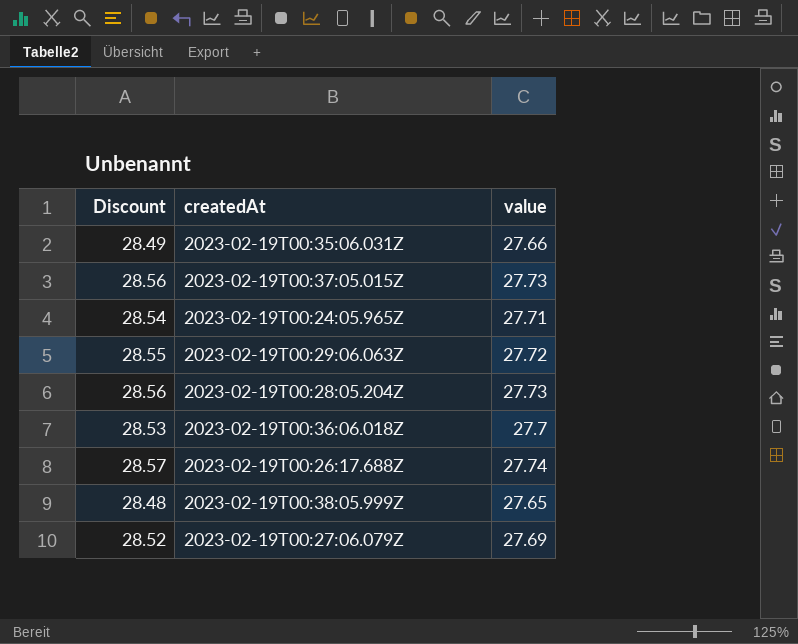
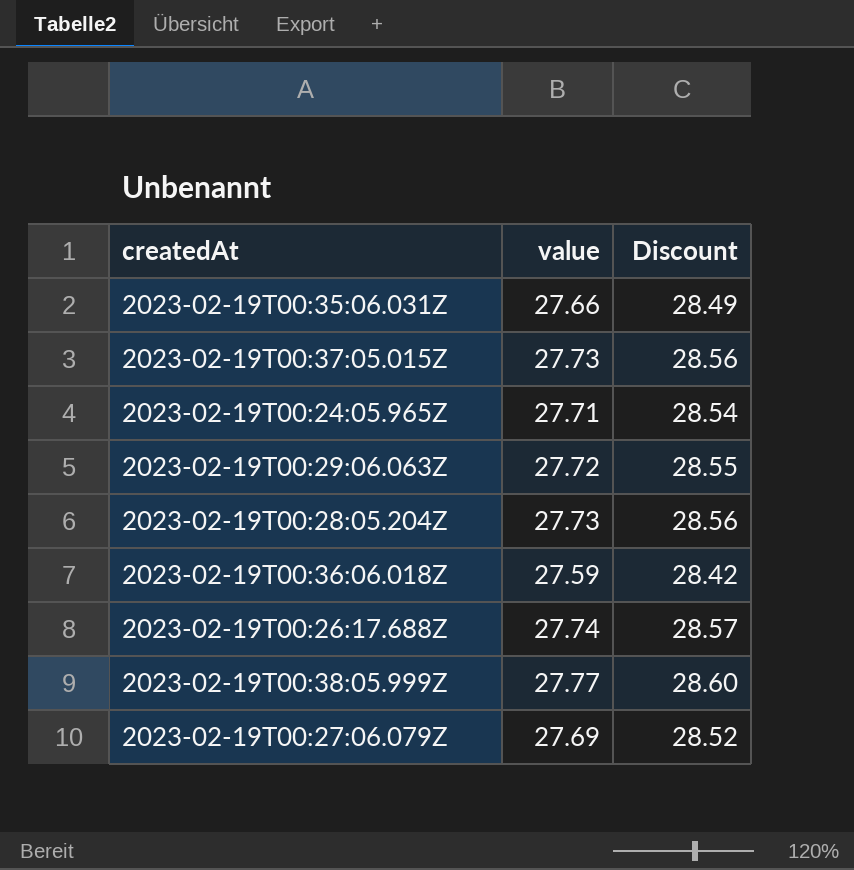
column Discount | position: 1 -> 3
2023-02-19T00:36:06.018Z | value: 27.7 -> 27.59
2023-02-19T00:36:06.018Z | Discount: 28.53 -> 28.42
2023-02-19T00:38:05.999Z | value: 27.65 -> 27.77
2023-02-19T00:38:05.999Z | Discount: 28.48 -> 28.60

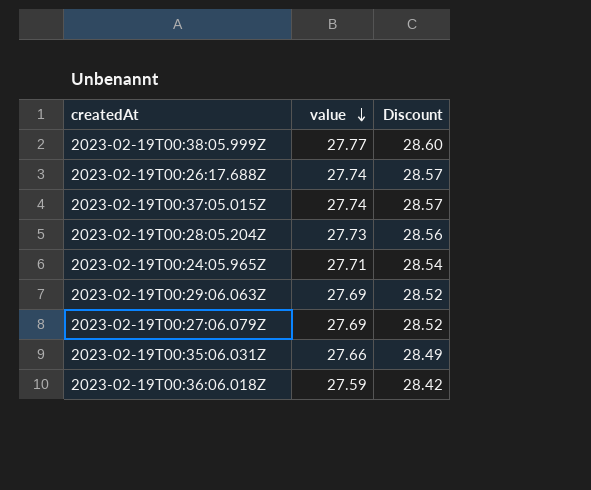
row order: none -> value descending
2023-02-19T00:37:05.015Z | value: 27.73 -> 27.74
2023-02-19T00:37:05.015Z | Discount: 28.56 -> 28.57
2023-02-19T00:29:06.063Z | value: 27.72 -> 27.69
2023-02-19T00:29:06.063Z | Discount: 28.55 -> 28.52

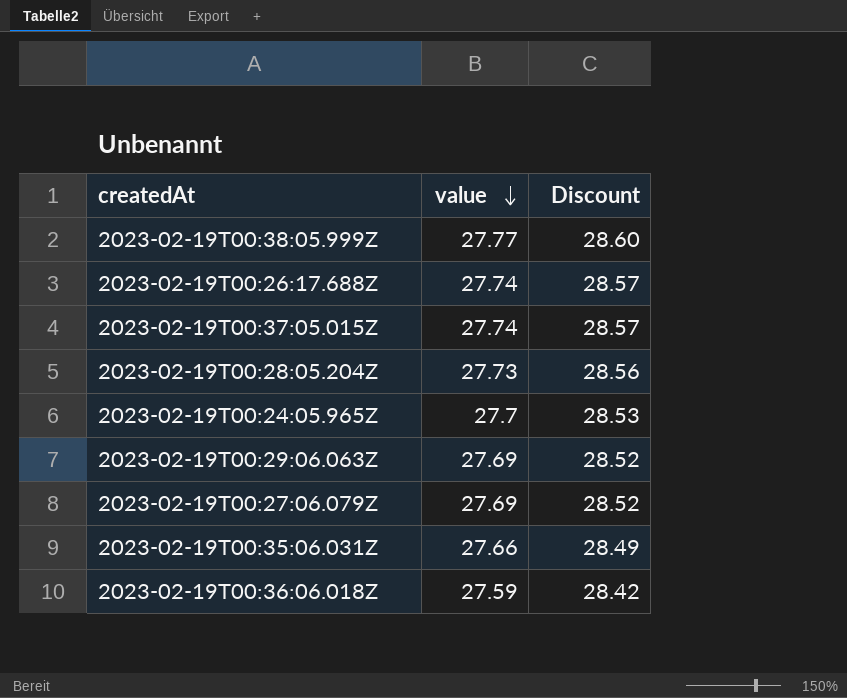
2023-02-19T00:24:05.965Z | value: 27.71 -> 27.7
2023-02-19T00:24:05.965Z | Discount: 28.54 -> 28.53

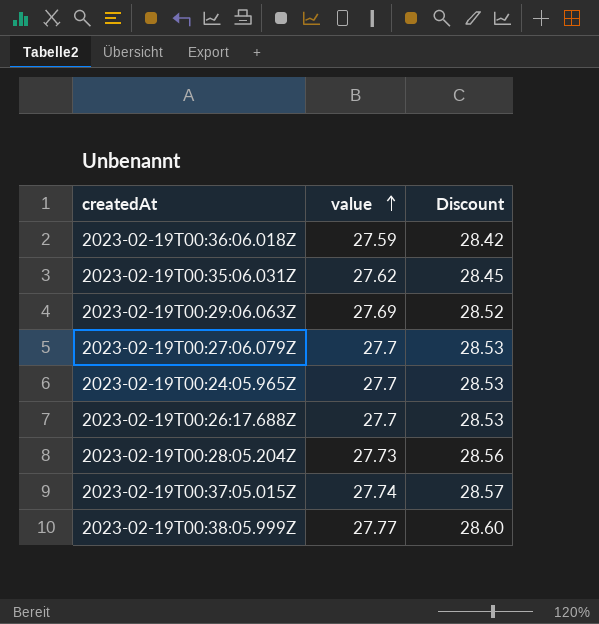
row order: value descending -> value ascending
2023-02-19T00:35:06.031Z | value: 27.66 -> 27.62
2023-02-19T00:35:06.031Z | Discount: 28.49 -> 28.45
2023-02-19T00:27:06.079Z | value: 27.69 -> 27.7
2023-02-19T00:27:06.079Z | Discount: 28.52 -> 28.53
2023-02-19T00:26:17.688Z | value: 27.74 -> 27.7
2023-02-19T00:26:17.688Z | Discount: 28.57 -> 28.53

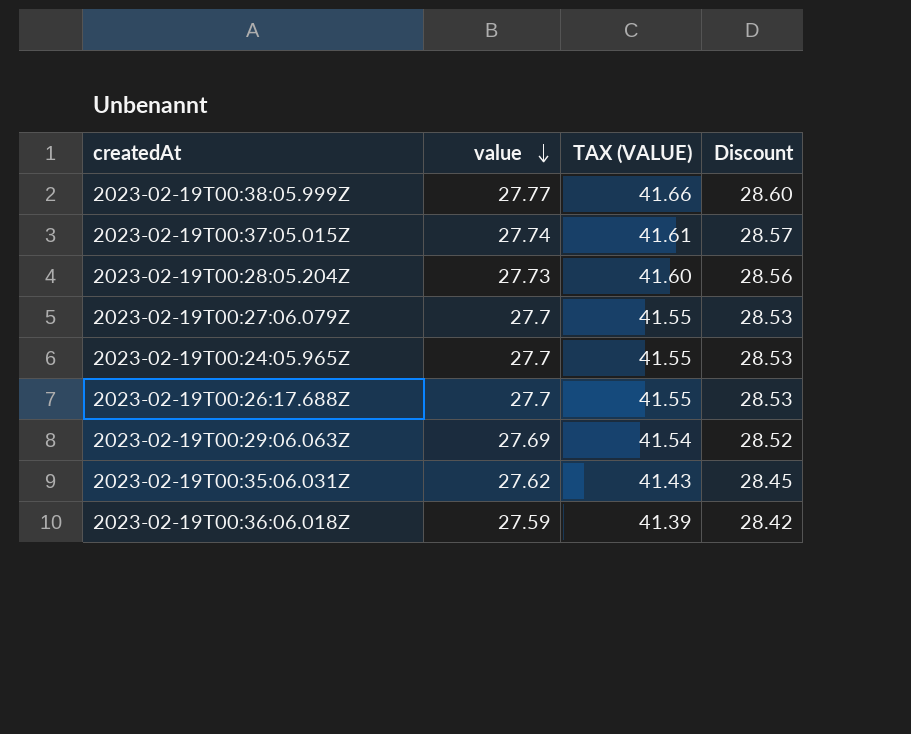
row order: value ascending -> value descending
column TAX (VALUE) | formula: none -> [value] * 1.5

